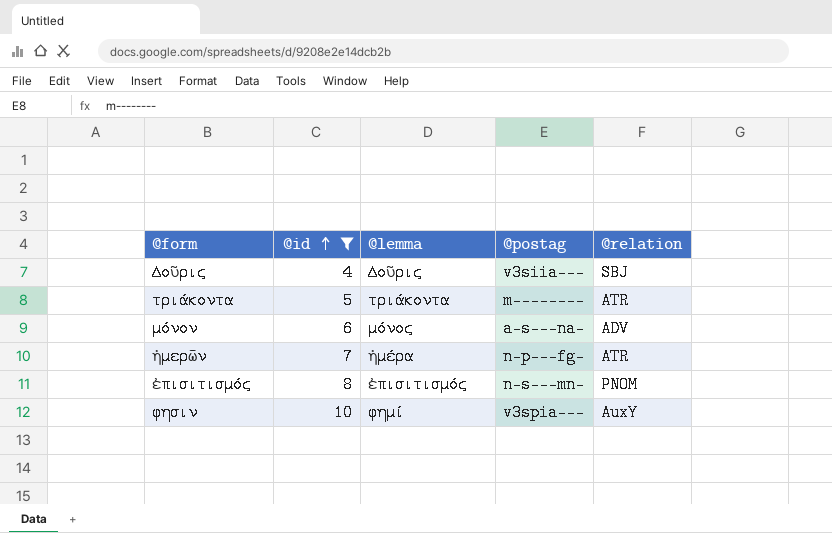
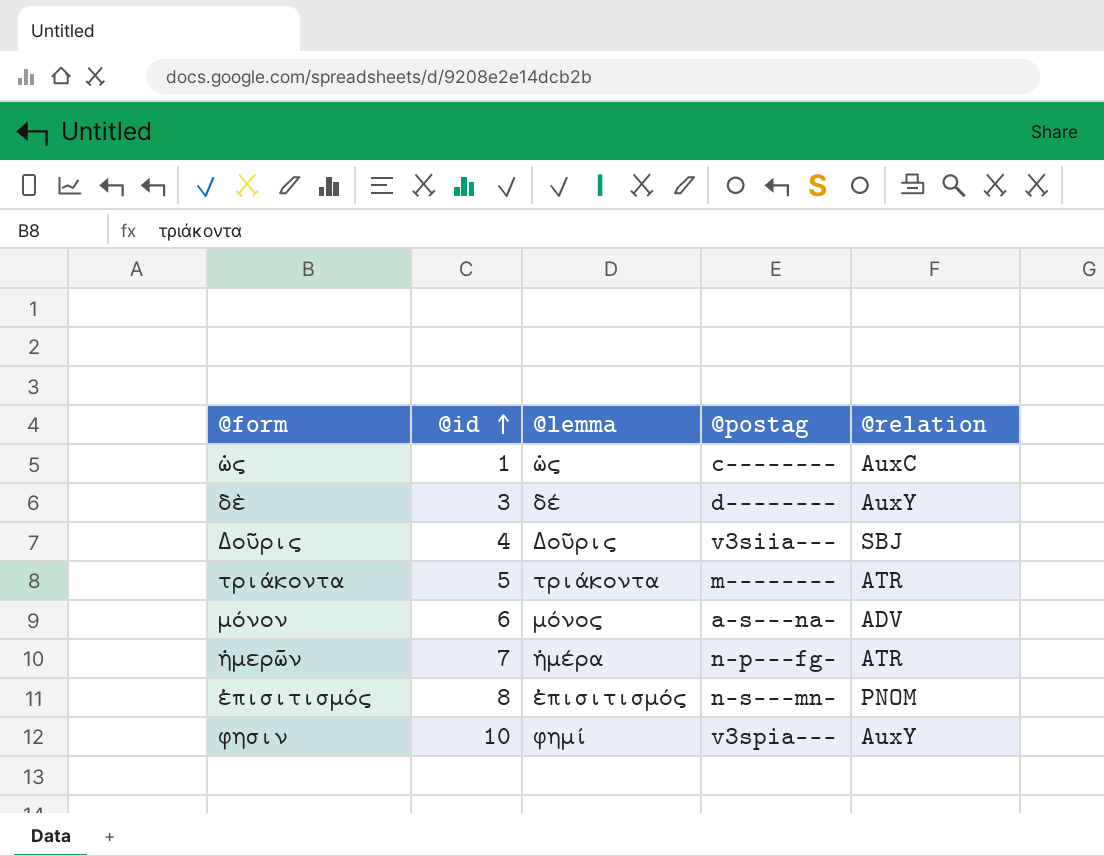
filter: @id >= 4 -> none

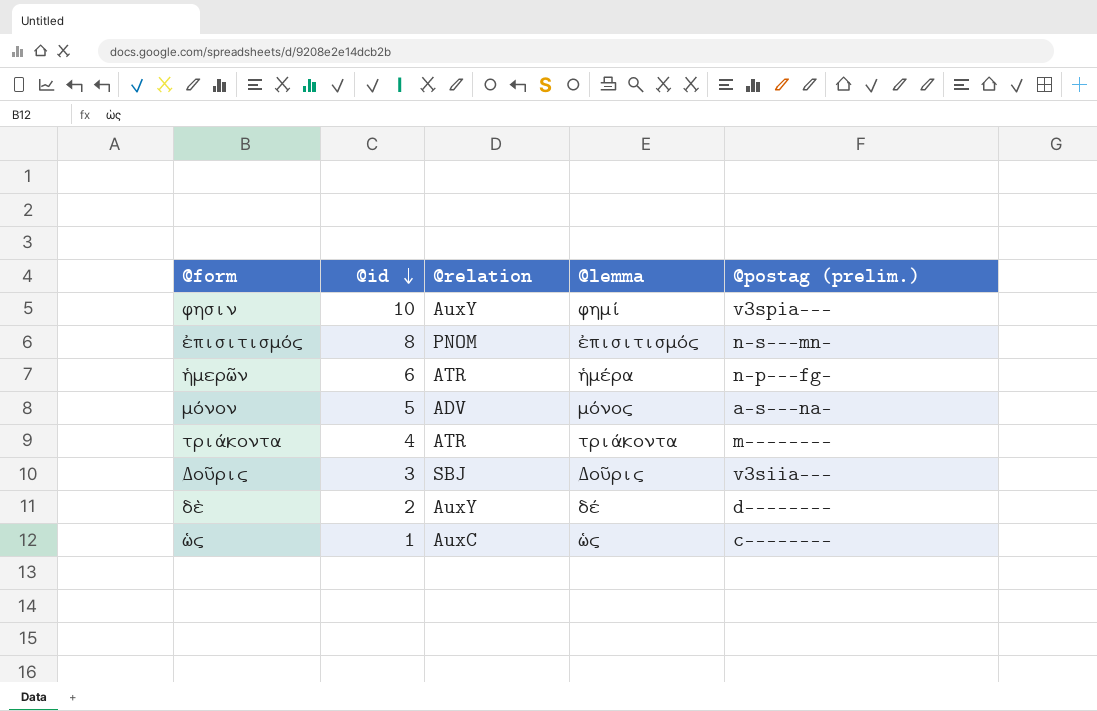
row order: @id ascending -> @id descending
column @relation | position: 5 -> 3
column name: @postag -> @postag (prelim.)
ἡμερῶν | @id: 7 -> 6
μόνον | @id: 6 -> 5
τριάκοντα | @id: 5 -> 4
Δοῦρις | @id: 4 -> 3
δὲ | @id: 3 -> 2

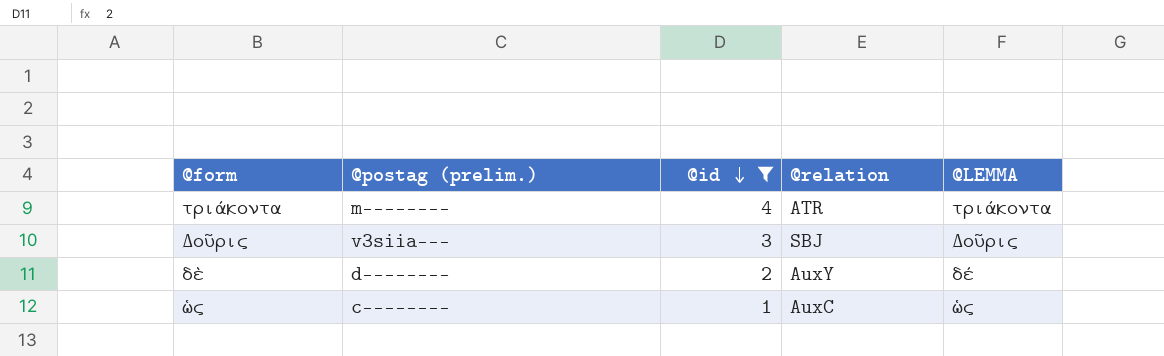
filter: none -> @id <= 4
column @postag (prelim.) | position: 5 -> 2
column name: @lemma -> @LEMMA

